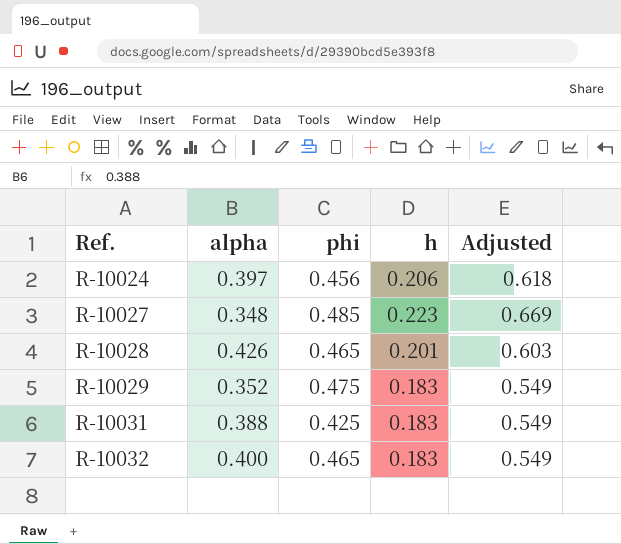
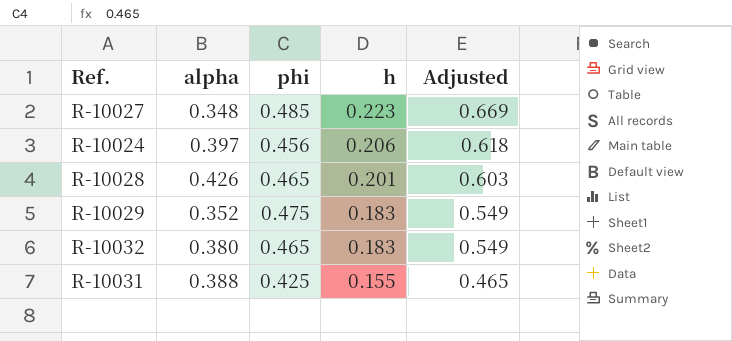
row order: Ref. ascending -> h descending
R-10032 | alpha: 0.400 -> 0.380
R-10031 | h: 0.183 -> 0.155
R-10031 | Adjusted: 0.549 -> 0.465

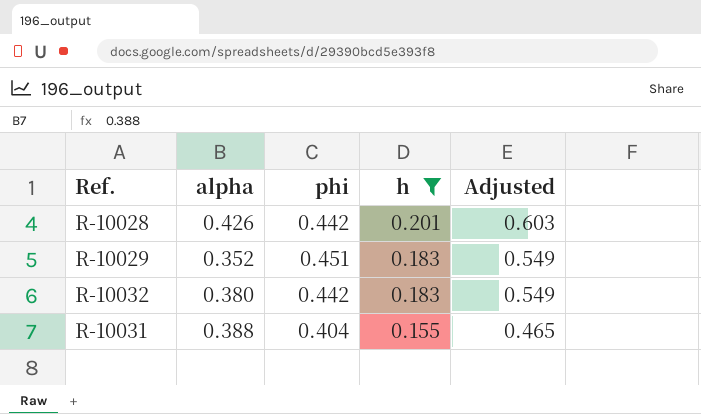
filter: none -> h <= 0.201
R-10028 | phi: 0.465 -> 0.442
R-10029 | phi: 0.475 -> 0.451
R-10032 | phi: 0.465 -> 0.442
R-10031 | phi: 0.425 -> 0.404

